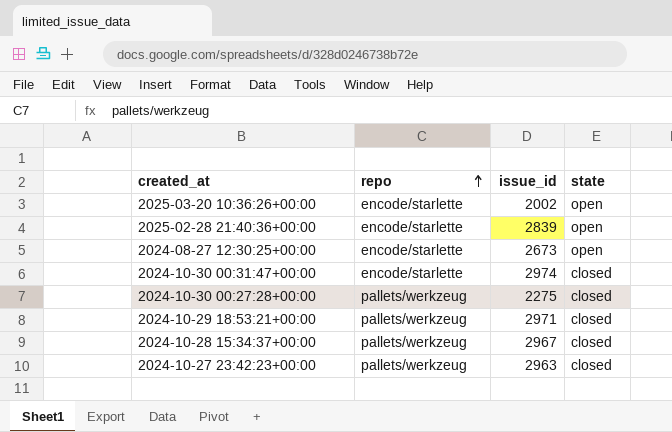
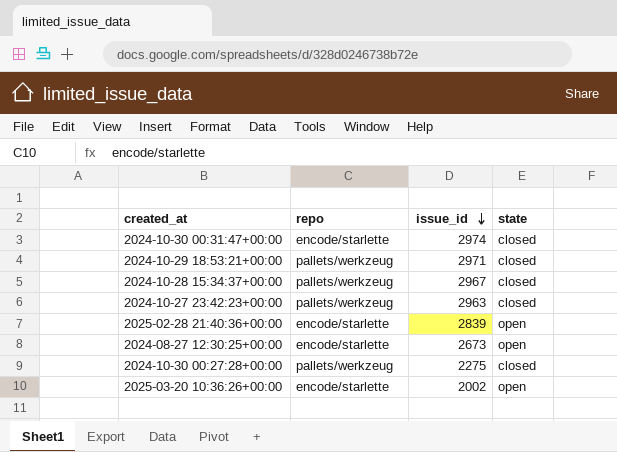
row order: repo ascending -> issue_id descending

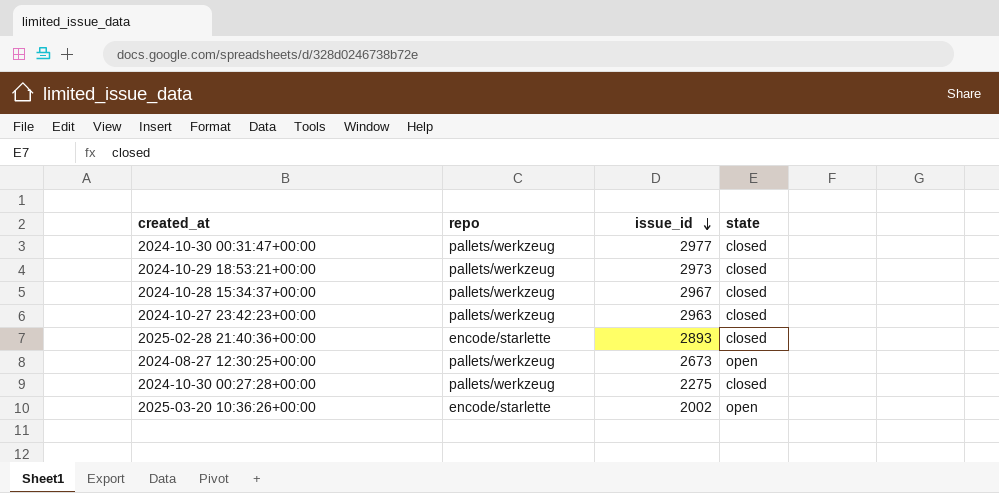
2024-10-30 00:31:47+00:00 | repo: encode/starlette -> pallets/werkzeug
2024-10-30 00:31:47+00:00 | issue_id: 2974 -> 2977
2024-10-29 18:53:21+00:00 | issue_id: 2971 -> 2973
2025-02-28 21:40:36+00:00 | issue_id: 2839 -> 2893
2025-02-28 21:40:36+00:00 | state: open -> closed
2024-08-27 12:30:25+00:00 | repo: encode/starlette -> pallets/werkzeug

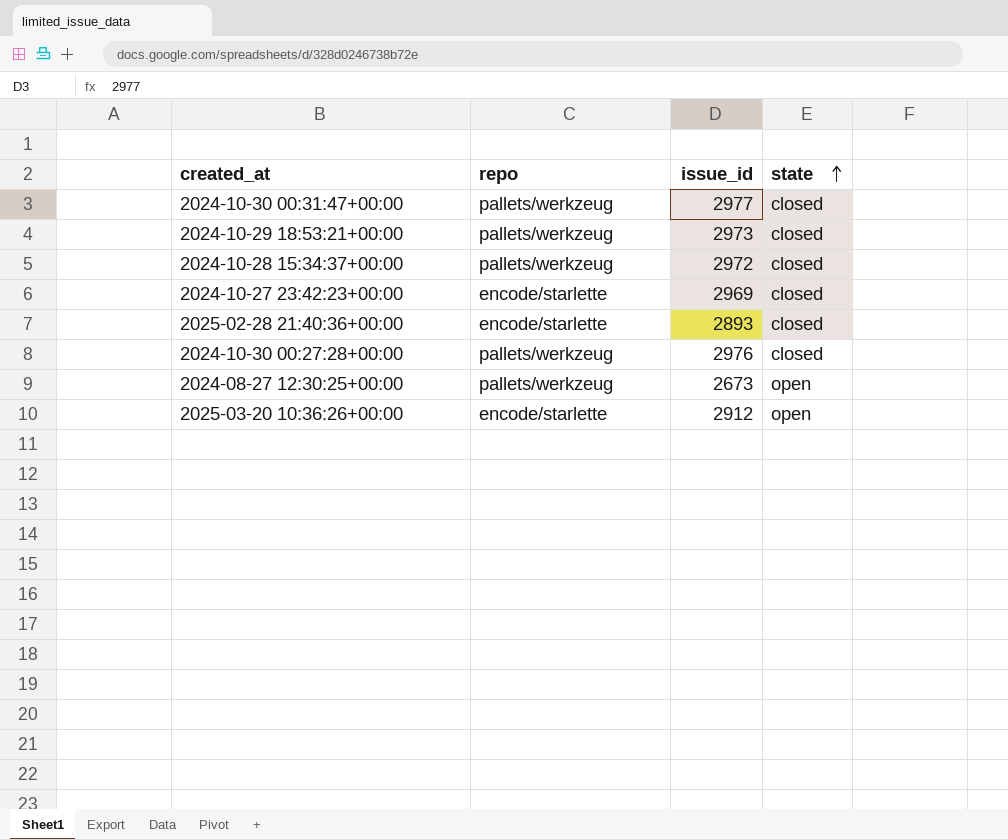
row order: issue_id descending -> state ascending
2024-10-28 15:34:37+00:00 | issue_id: 2967 -> 2972
2024-10-27 23:42:23+00:00 | repo: pallets/werkzeug -> encode/starlette
2024-10-27 23:42:23+00:00 | issue_id: 2963 -> 2969
2024-10-30 00:27:28+00:00 | issue_id: 2275 -> 2976
2025-03-20 10:36:26+00:00 | issue_id: 2002 -> 2912

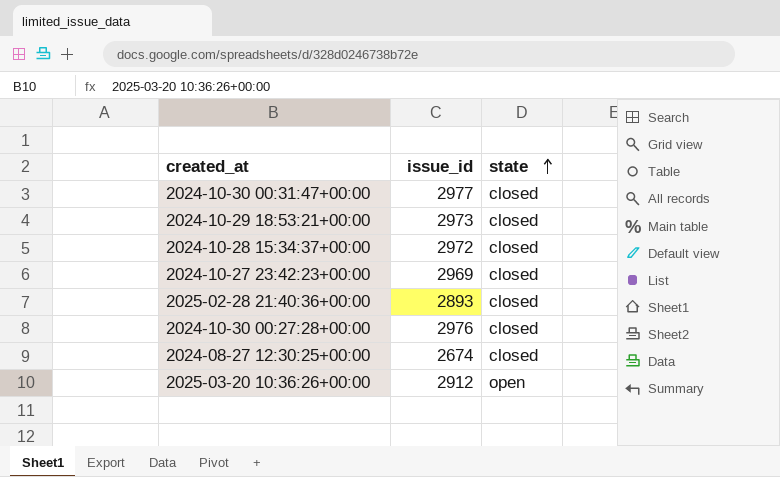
column repo | position: 2 -> none
2024-08-27 12:30:25+00:00 | issue_id: 2673 -> 2674
2024-08-27 12:30:25+00:00 | state: open -> closed

